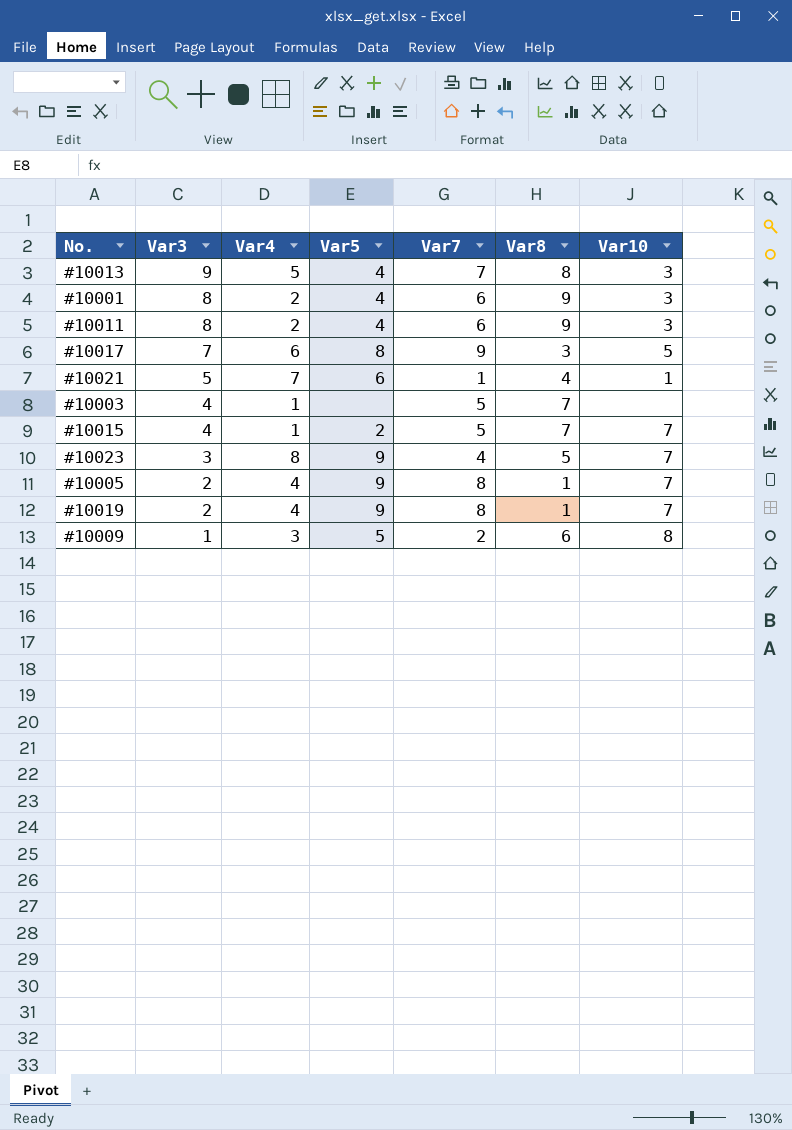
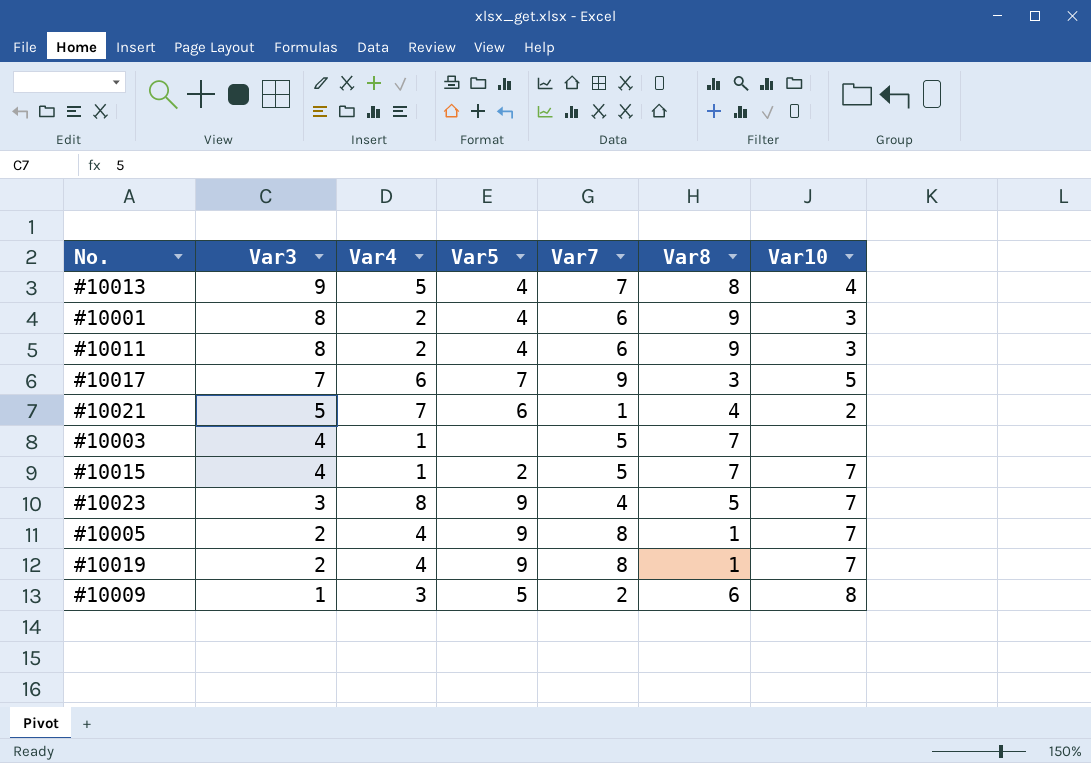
#10013 | Var10: 3 -> 4
#10017 | Var5: 8 -> 7
#10021 | Var10: 1 -> 2

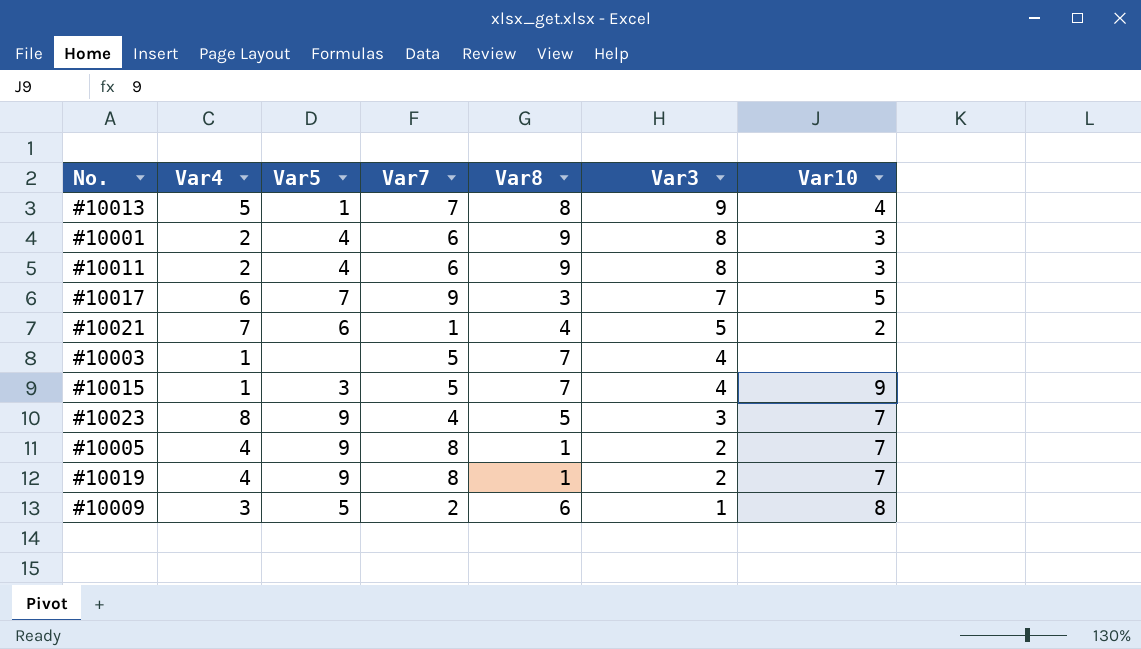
column Var3 | position: 2 -> 6
#10013 | Var5: 4 -> 1
#10015 | Var5: 2 -> 3
#10015 | Var10: 7 -> 9

